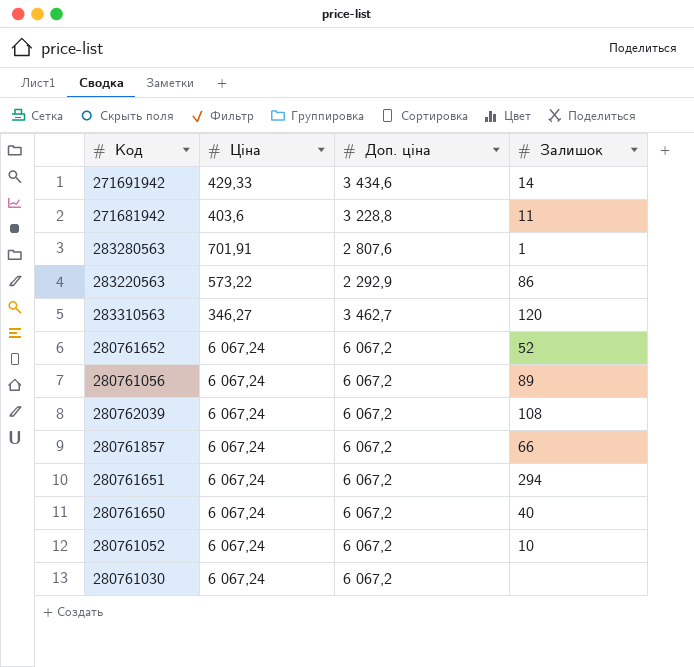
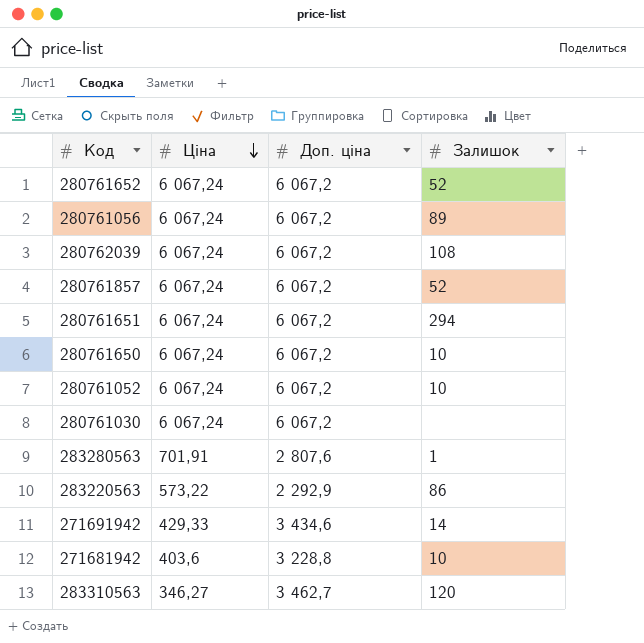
row order: none -> Ціна descending
280761857 | Залишок: 66 -> 52
280761650 | Залишок: 40 -> 10
271681942 | Залишок: 11 -> 10

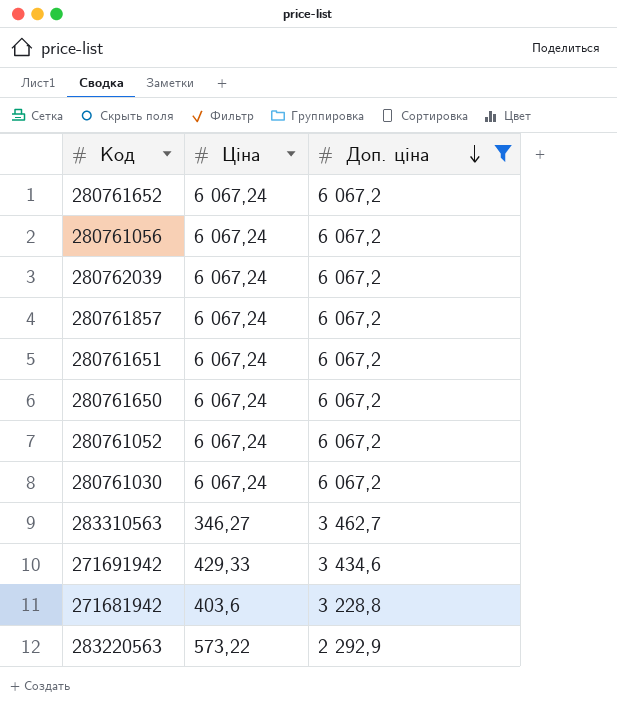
filter: none -> Доп. ціна != 2 807,6
row order: Ціна descending -> Доп. ціна descending
column Залишок | position: 4 -> none

